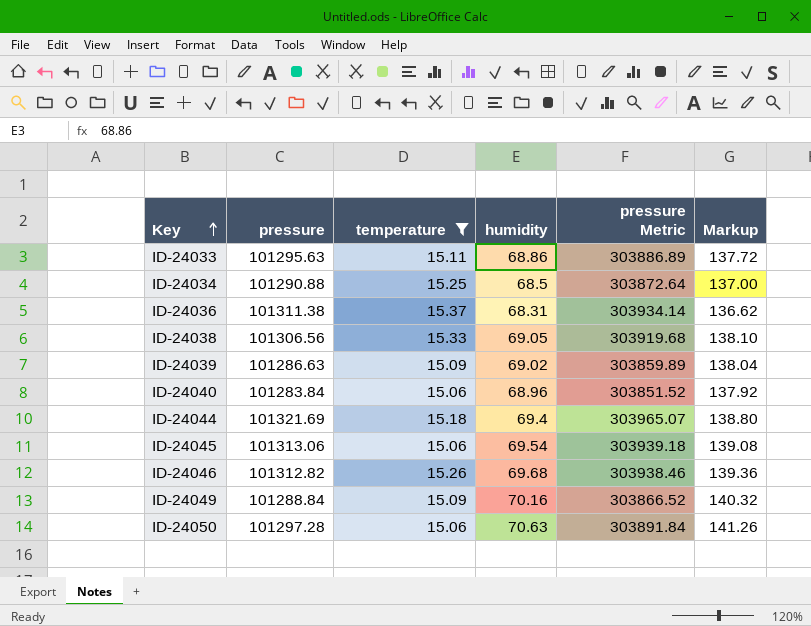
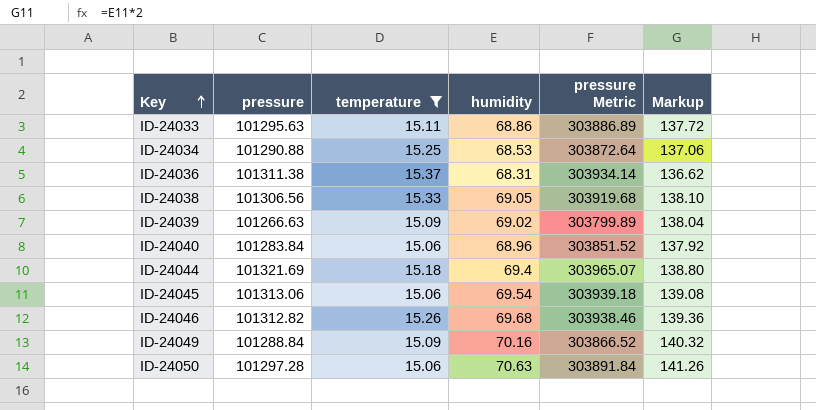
ID-24034 | humidity: 68.5 -> 68.53
ID-24034 | Markup: 137.00 -> 137.06
ID-24039 | pressure: 101286.63 -> 101266.63
ID-24039 | pressure Metric: 303859.89 -> 303799.89

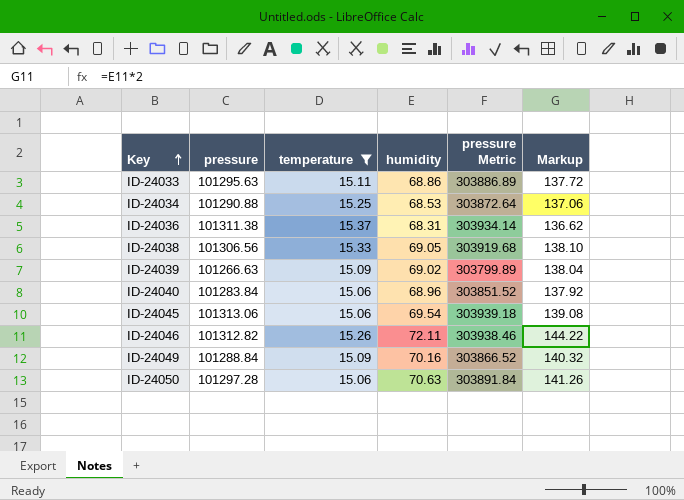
row ID-24044: 101321.69 | 15.18 | 69.4 | 303965.07 | 138.80 -> none
ID-24046 | humidity: 69.68 -> 72.11
ID-24046 | Markup: 139.36 -> 144.22

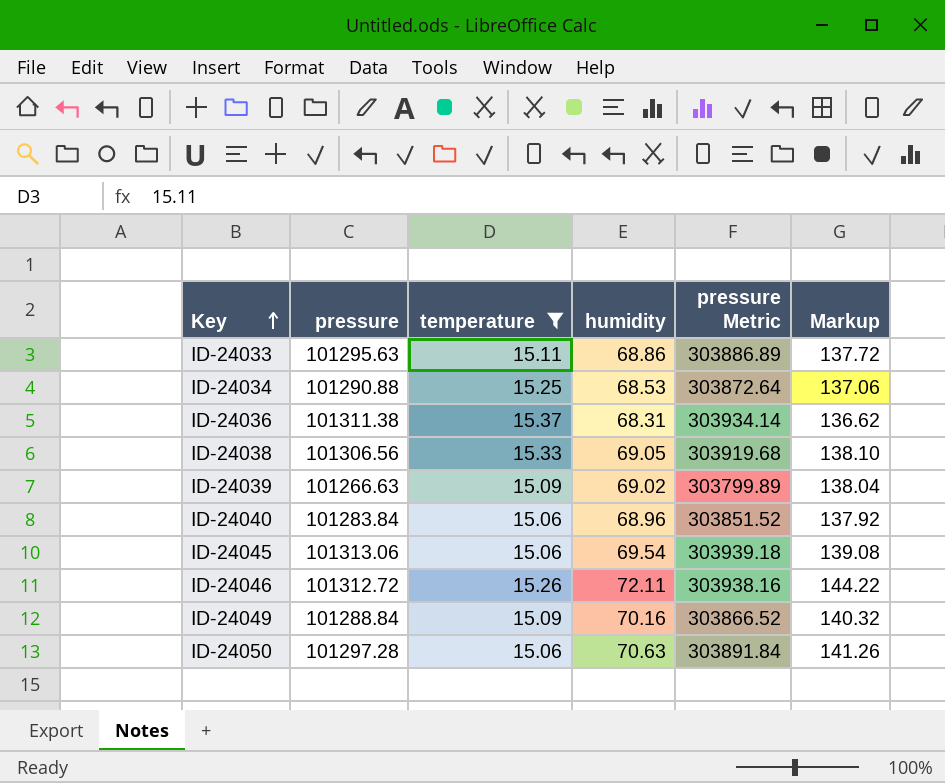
ID-24046 | pressure: 101312.82 -> 101312.72
ID-24046 | pressure Metric: 303938.46 -> 303938.16

